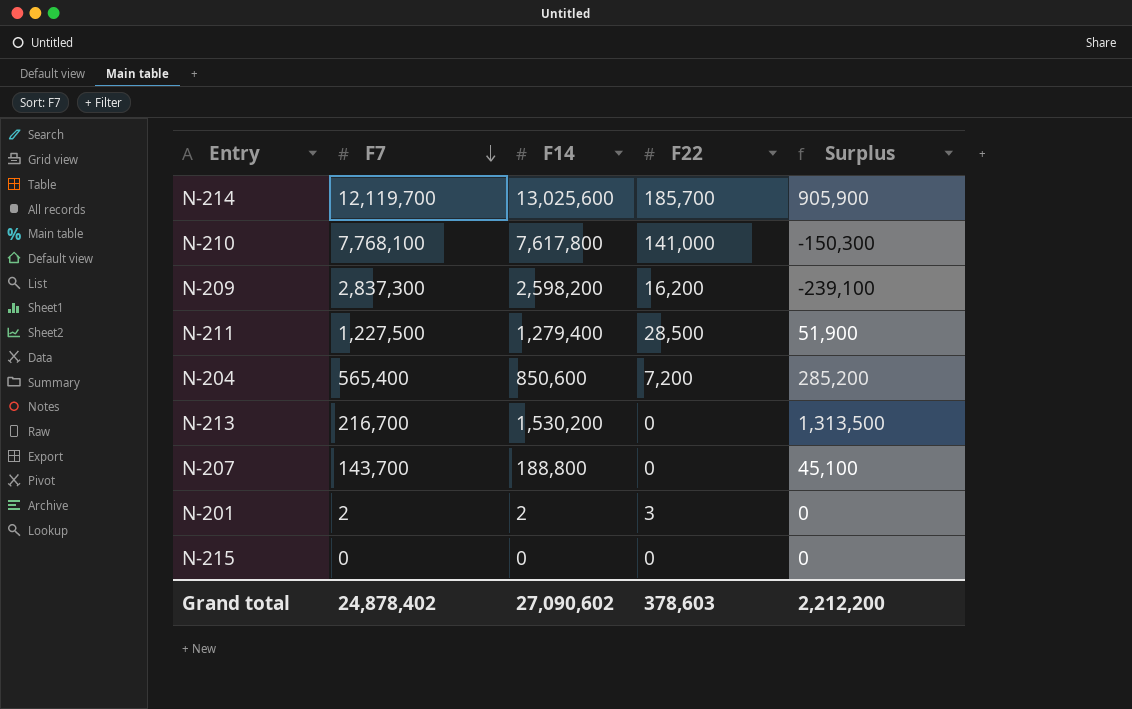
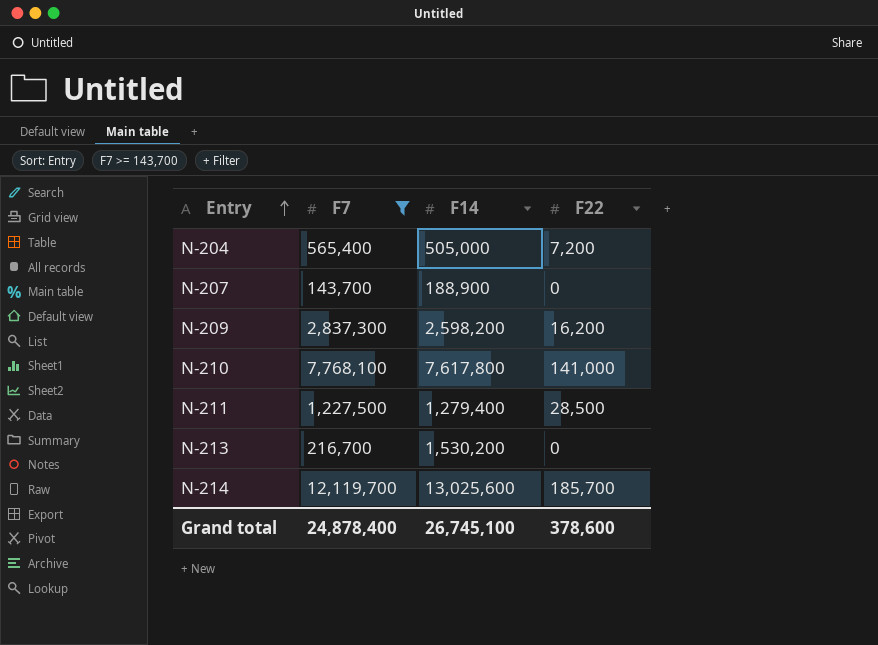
filter: none -> F7 >= 143,700
row order: F7 descending -> Entry ascending
column Surplus | formula: [F14] - [F7] -> none
N-204 | F14: 850,600 -> 505,000
N-207 | F14: 188,800 -> 188,900
Grand total | F7: 24,878,402 -> 24,878,400
Grand total | F14: 27,090,602 -> 26,745,100
Grand total | F22: 378,603 -> 378,600

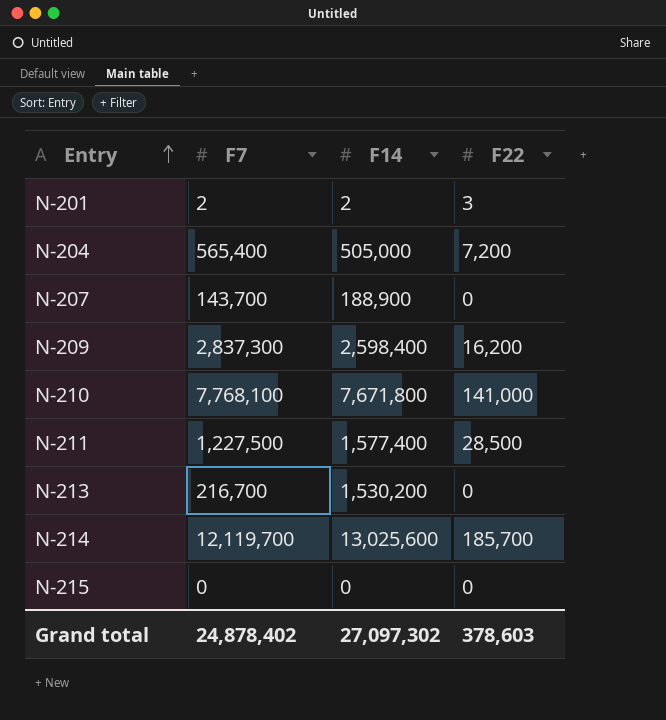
filter: F7 >= 143,700 -> none
N-209 | F14: 2,598,200 -> 2,598,400
N-210 | F14: 7,617,800 -> 7,671,800
N-211 | F14: 1,279,400 -> 1,577,400
Grand total | F7: 24,878,400 -> 24,878,402
Grand total | F14: 26,745,100 -> 27,097,302
Grand total | F22: 378,600 -> 378,603

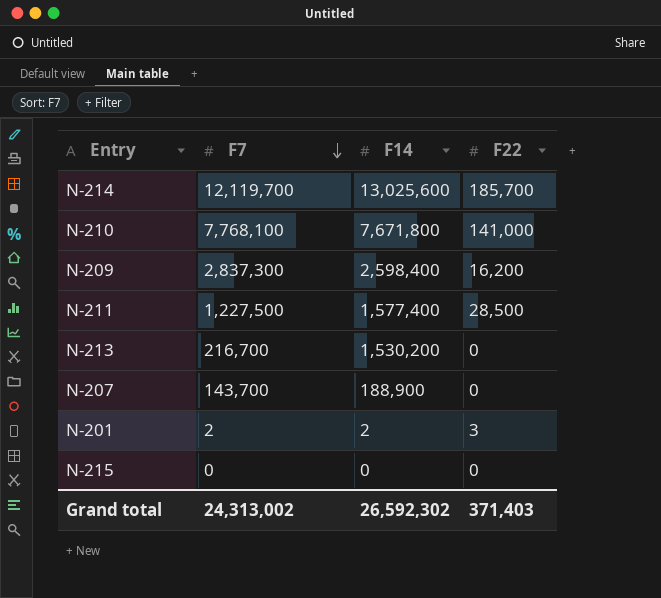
row order: Entry ascending -> F7 descending
row N-204: 565,400 | 505,000 | 7,200 -> none
Grand total | F7: 24,878,402 -> 24,313,002
Grand total | F14: 27,097,302 -> 26,592,302
Grand total | F22: 378,603 -> 371,403

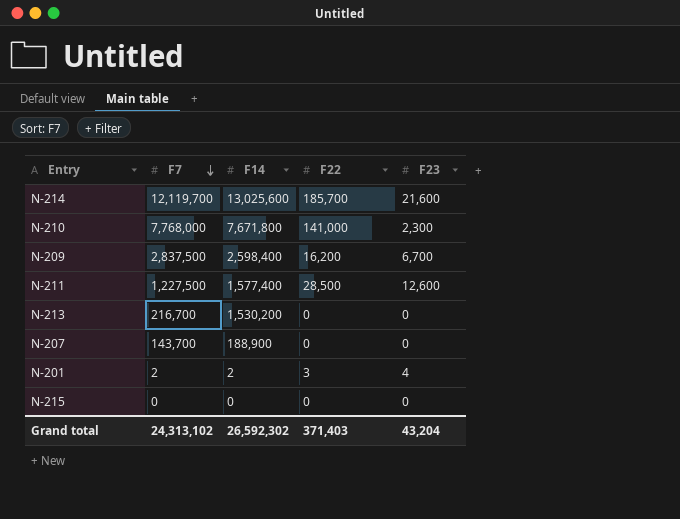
column F23 | position: none -> 5
N-210 | F7: 7,768,100 -> 7,768,000
N-209 | F7: 2,837,300 -> 2,837,500
Grand total | F7: 24,313,002 -> 24,313,102

